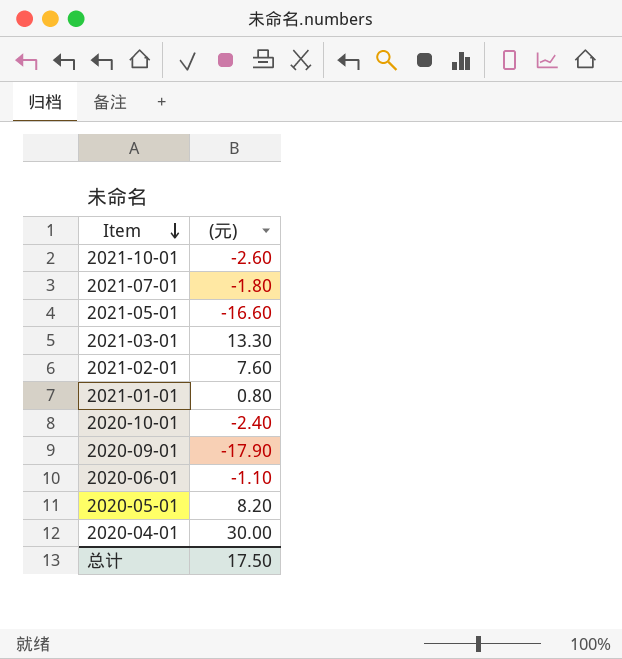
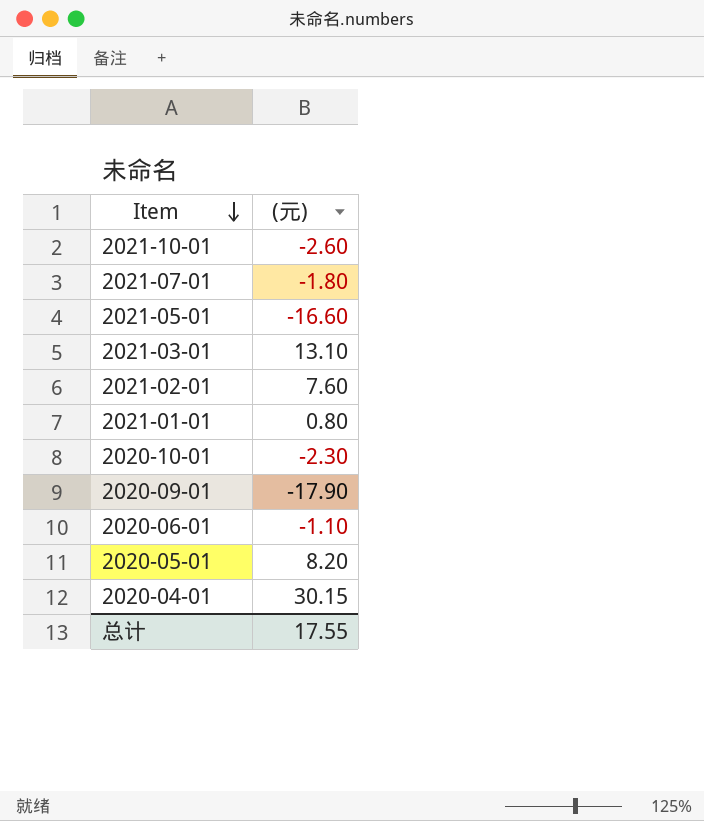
2021-03-01 | (元): 13.30 -> 13.10
2020-10-01 | (元): -2.40 -> -2.30
2020-04-01 | (元): 30.00 -> 30.15
总计 | (元): 17.50 -> 17.55

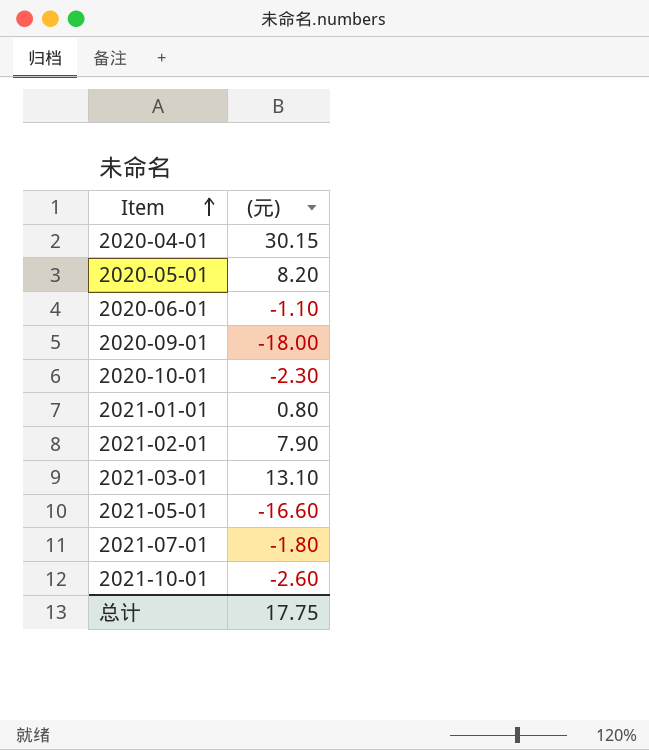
row order: Item descending -> Item ascending
2020-09-01 | (元): -17.90 -> -18.00
2021-02-01 | (元): 7.60 -> 7.90
总计 | (元): 17.55 -> 17.75

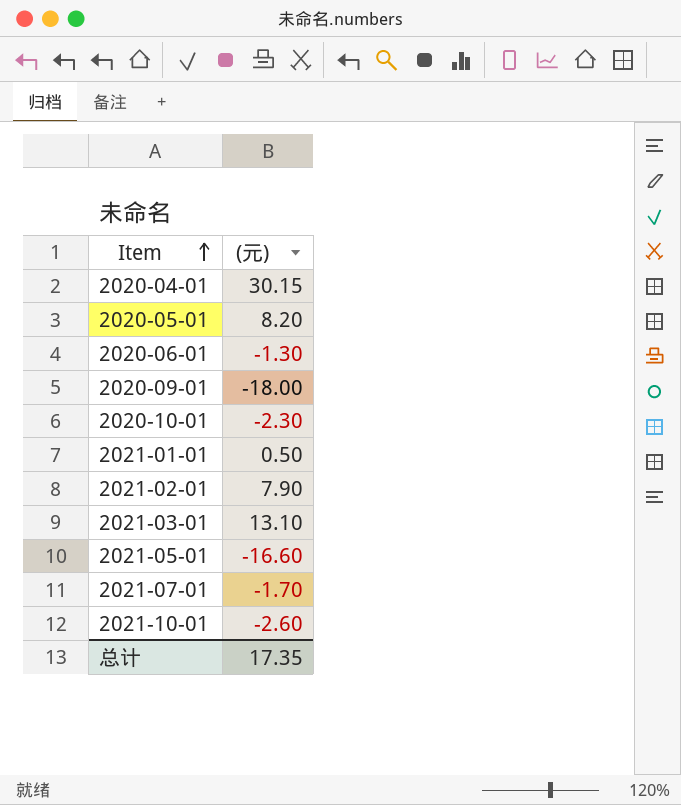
2020-06-01 | (元): -1.10 -> -1.30
2021-01-01 | (元): 0.80 -> 0.50
2021-07-01 | (元): -1.80 -> -1.70
总计 | (元): 17.75 -> 17.35

